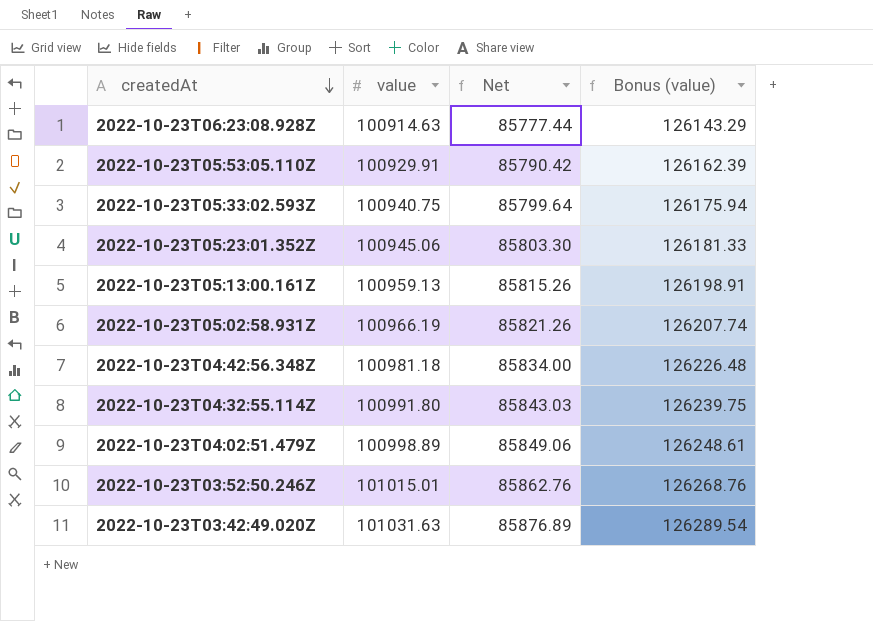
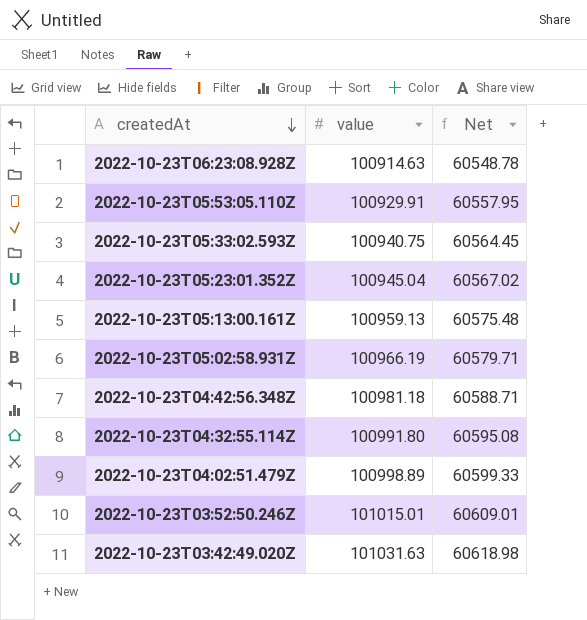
column Bonus (value) | formula: [value] * 1.25 -> none
column Net | formula: [value] * 0.85 -> [value] * 0.6
2022-10-23T05:23:01.352Z | value: 100945.06 -> 100945.04

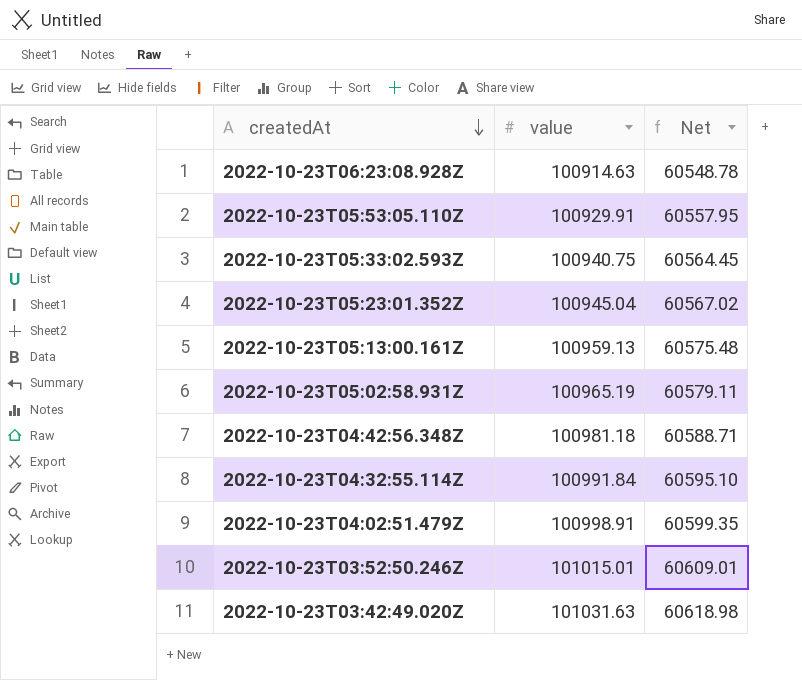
2022-10-23T05:02:58.931Z | value: 100966.19 -> 100965.19
2022-10-23T05:02:58.931Z | Net: 60579.71 -> 60579.11
2022-10-23T04:32:55.114Z | value: 100991.80 -> 100991.84
2022-10-23T04:32:55.114Z | Net: 60595.08 -> 60595.10
2022-10-23T04:02:51.479Z | value: 100998.89 -> 100998.91
2022-10-23T04:02:51.479Z | Net: 60599.33 -> 60599.35

